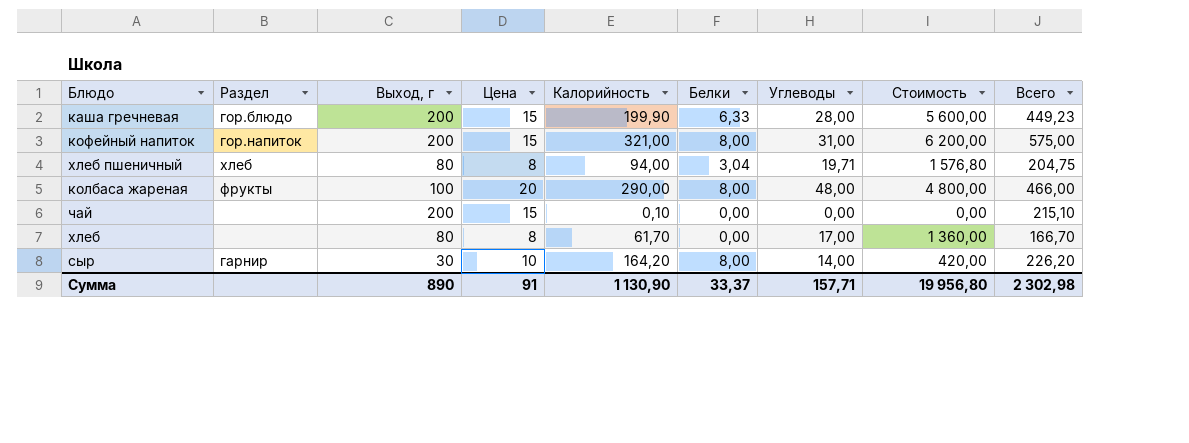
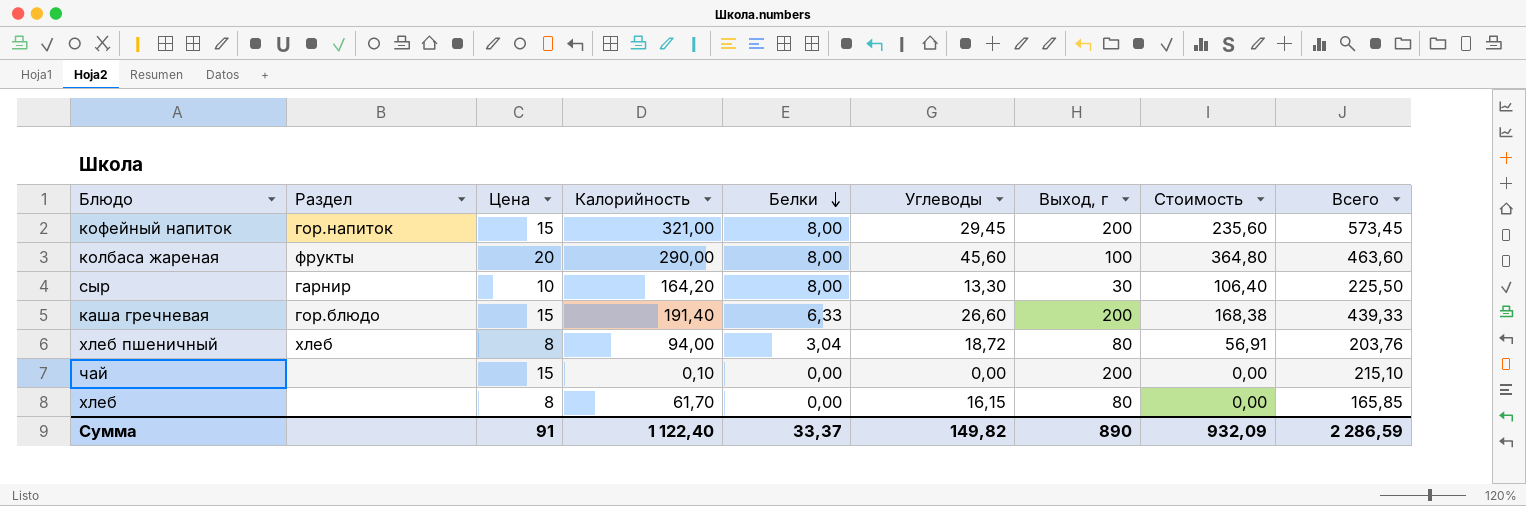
row order: none -> Белки descending
column Выход, г | position: 3 -> 7
column Стоимость | formula: [Выход, г] * [Углеводы] -> [Белки] * [Углеводы]
кофейный напиток | Углеводы: 31,00 -> 29,45
кофейный напиток | Всего: 575,00 -> 573,45
колбаса жареная | Углеводы: 48,00 -> 45,60
колбаса жареная | Всего: 466,00 -> 463,60
сыр | Углеводы: 14,00 -> 13,30
сыр | Всего: 226,20 -> 225,50
каша гречневая | Калорийность: 199,90 -> 191,40
каша гречневая | Углеводы: 28,00 -> 26,60
каша гречневая | Всего: 449,23 -> 439,33
хлеб пшеничный | Углеводы: 19,71 -> 18,72
хлеб пшеничный | Всего: 204,75 -> 203,76
хлеб | Углеводы: 17,00 -> 16,15
хлеб | Всего: 166,70 -> 165,85
Сумма | Калорийность: 1 130,90 -> 1 122,40
Сумма | Углеводы: 157,71 -> 149,82
Сумма | Стоимость: 19 956,80 -> 932,09
Сумма | Всего: 2 302,98 -> 2 286,59

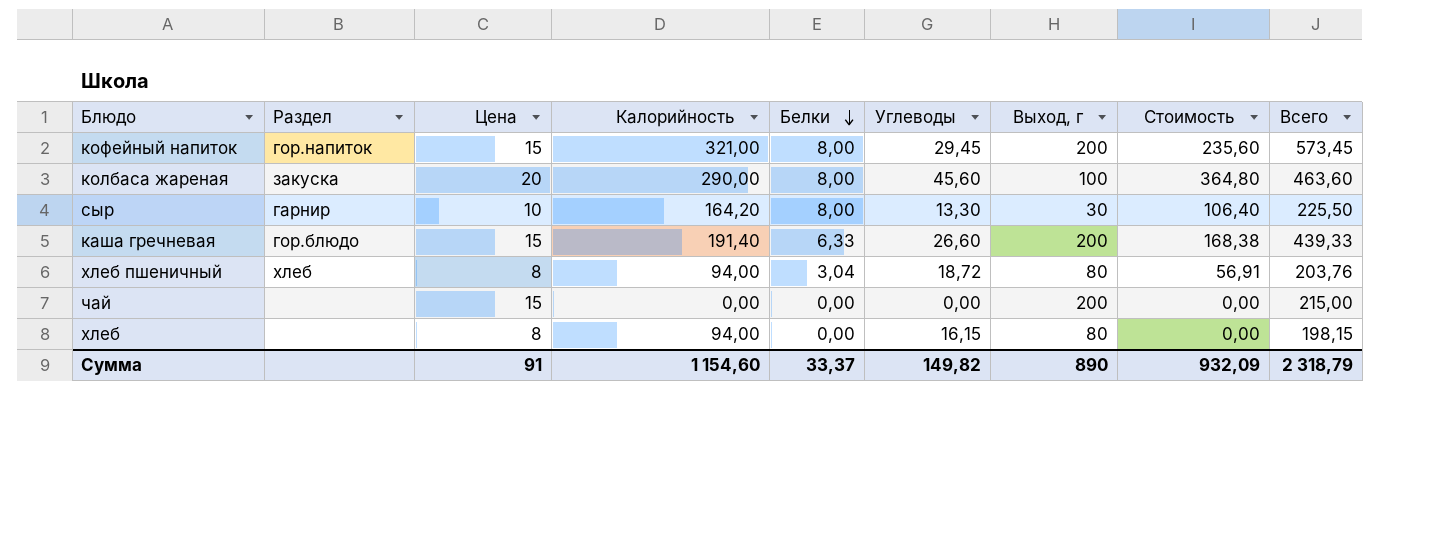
колбаса жареная | Раздел: фрукты -> закуска
чай | Калорийность: 0,10 -> 0,00
чай | Всего: 215,10 -> 215,00
хлеб | Калорийность: 61,70 -> 94,00
хлеб | Всего: 165,85 -> 198,15
Сумма | Калорийность: 1 122,40 -> 1 154,60
Сумма | Всего: 2 286,59 -> 2 318,79

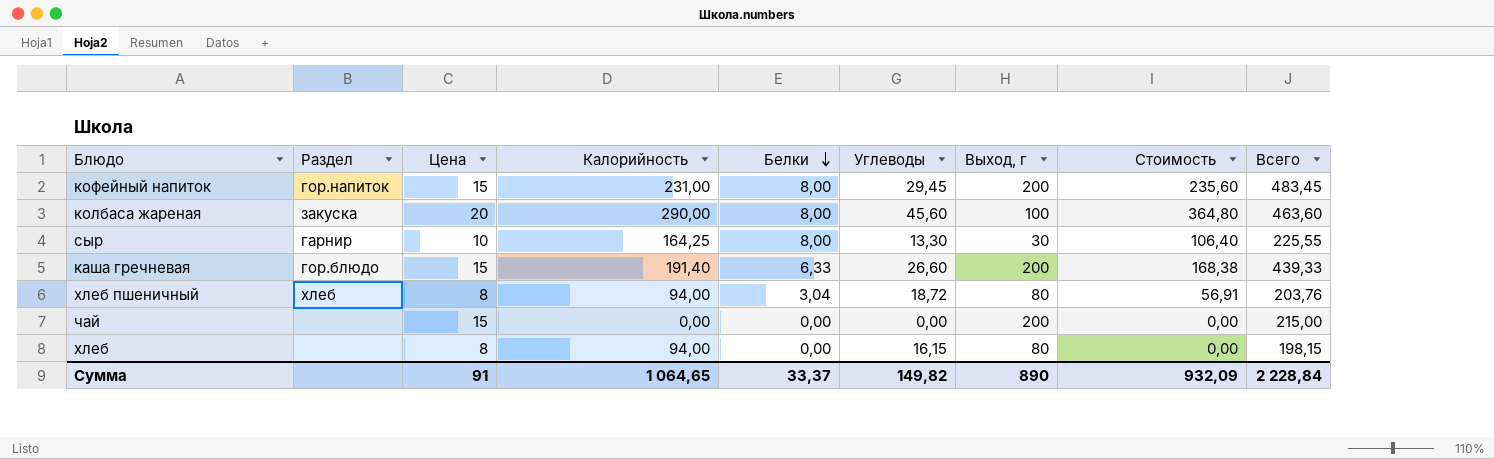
кофейный напиток | Калорийность: 321,00 -> 231,00
кофейный напиток | Всего: 573,45 -> 483,45
сыр | Калорийность: 164,20 -> 164,25
сыр | Всего: 225,50 -> 225,55
Сумма | Калорийность: 1 154,60 -> 1 064,65
Сумма | Всего: 2 318,79 -> 2 228,84

